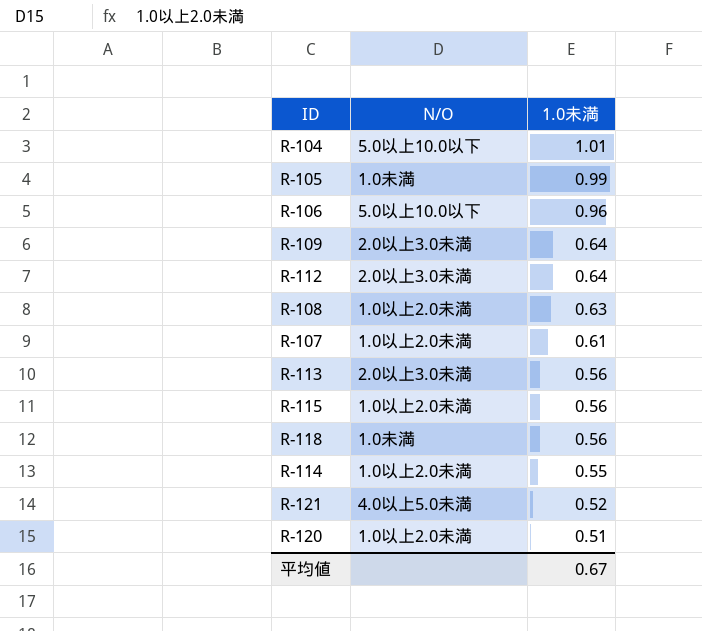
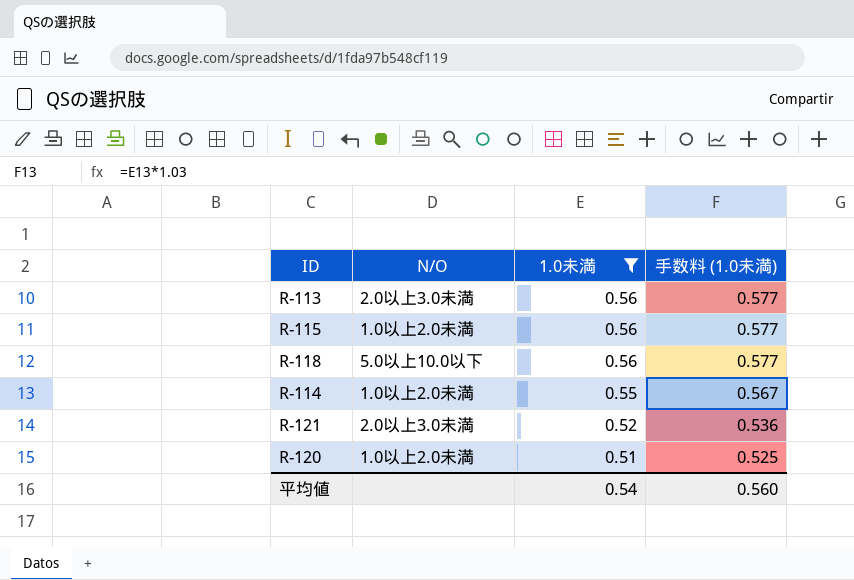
filter: none -> 1.0未満 <= 0.56
column 手数料 (1.0未満) | formula: none -> [1.0未満] * 1.03
R-118 | N/O: 1.0未満 -> 5.0以上10.0以下
R-121 | N/O: 4.0以上5.0未満 -> 2.0以上3.0未満
平均値 | 1.0未満: 0.67 -> 0.54

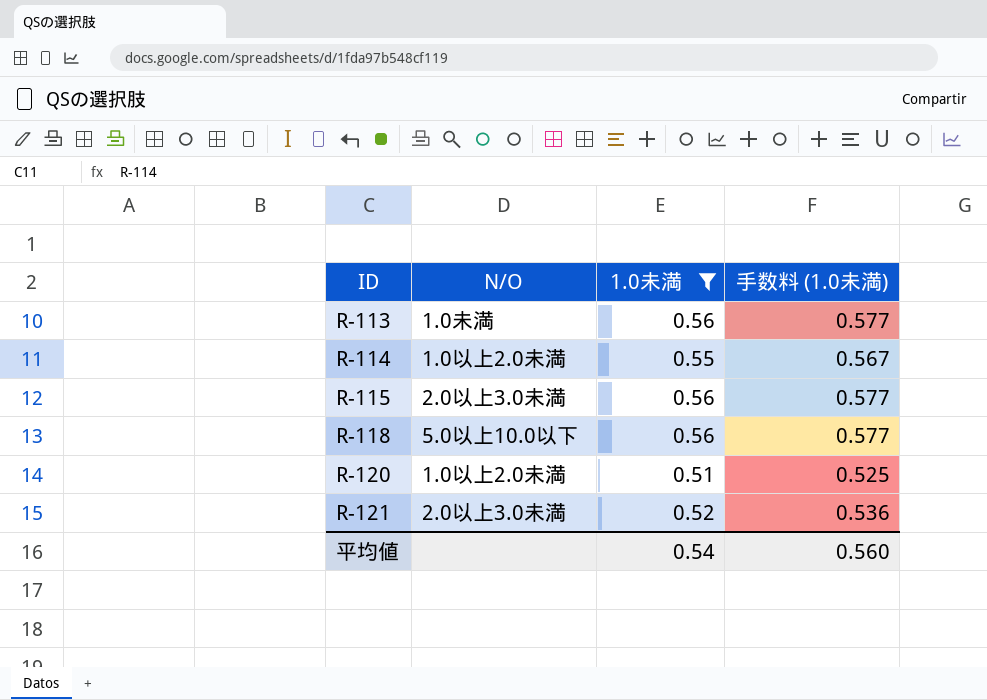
row order: 1.0未満 descending -> ID ascending
R-113 | N/O: 2.0以上3.0未満 -> 1.0未満
R-115 | N/O: 1.0以上2.0未満 -> 2.0以上3.0未満

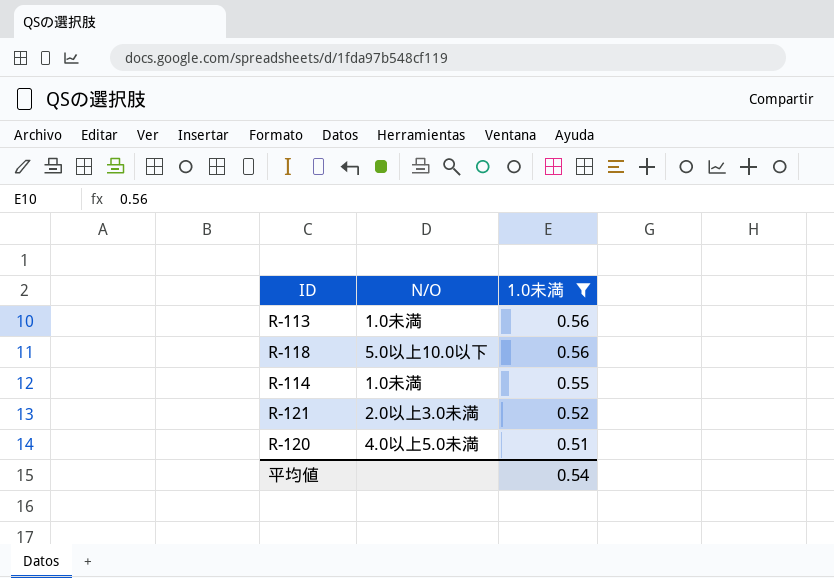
row order: ID ascending -> 1.0未満 descending
column 手数料 (1.0未満) | formula: [1.0未満] * 1.03 -> none
row R-115: 2.0以上3.0未満 | 0.56 | 0.577 -> none
R-114 | N/O: 1.0以上2.0未満 -> 1.0未満
R-120 | N/O: 1.0以上2.0未満 -> 4.0以上5.0未満

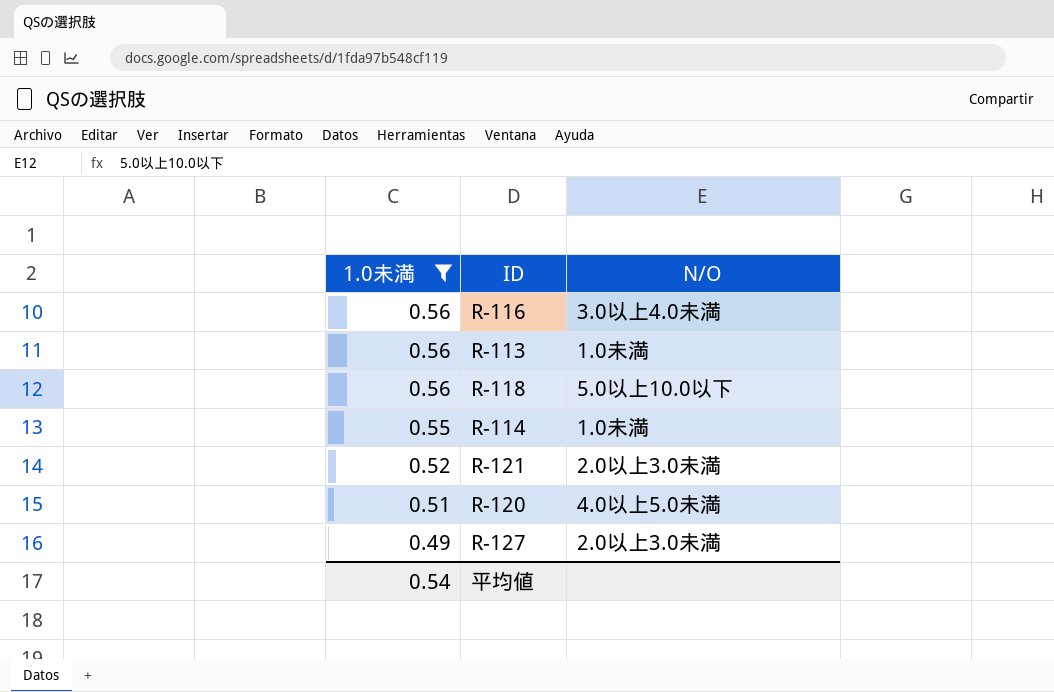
column 1.0未満 | position: 3 -> 1
row R-116: none -> 0.56 | 3.0以上4.0未満
row R-127: none -> 0.49 | 2.0以上3.0未満

